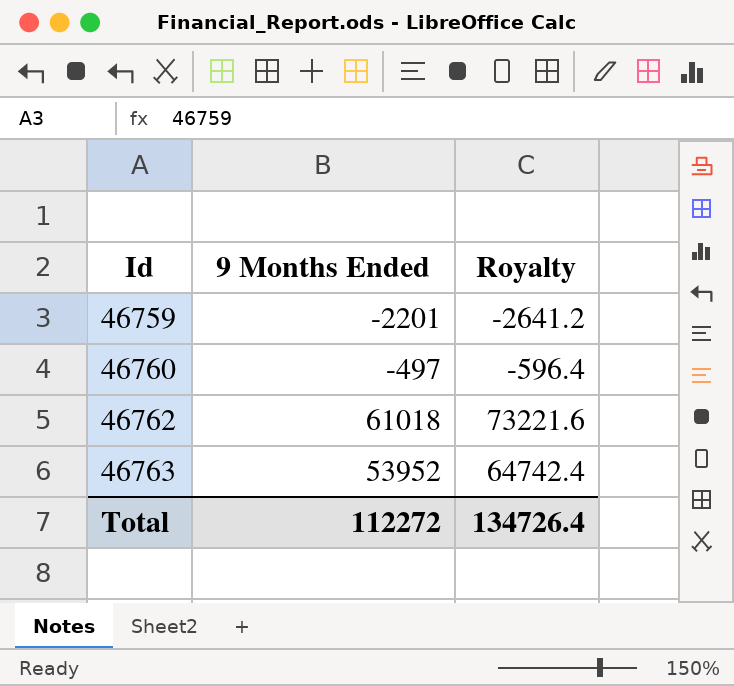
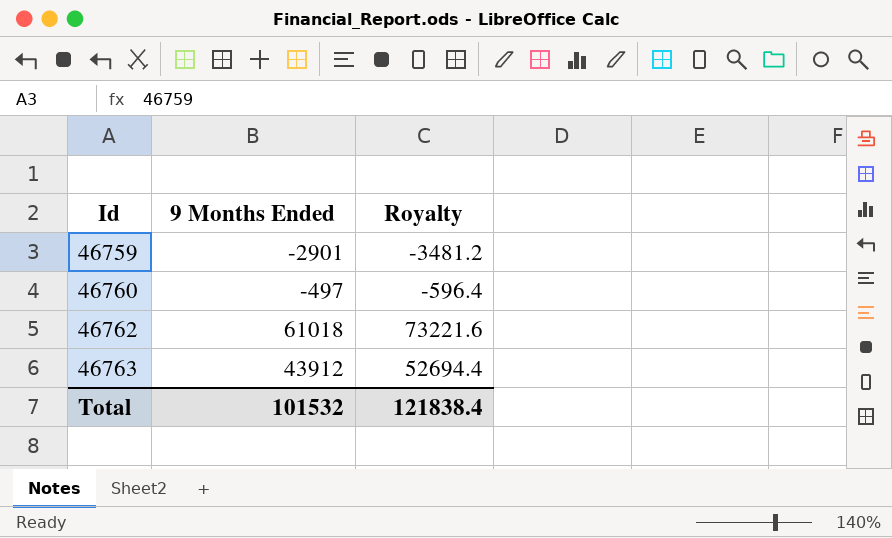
46759 | 9 Months Ended: -2201 -> -2901
46759 | Royalty: -2641.2 -> -3481.2
46763 | 9 Months Ended: 53952 -> 43912
46763 | Royalty: 64742.4 -> 52694.4
Total | 9 Months Ended: 112272 -> 101532
Total | Royalty: 134726.4 -> 121838.4

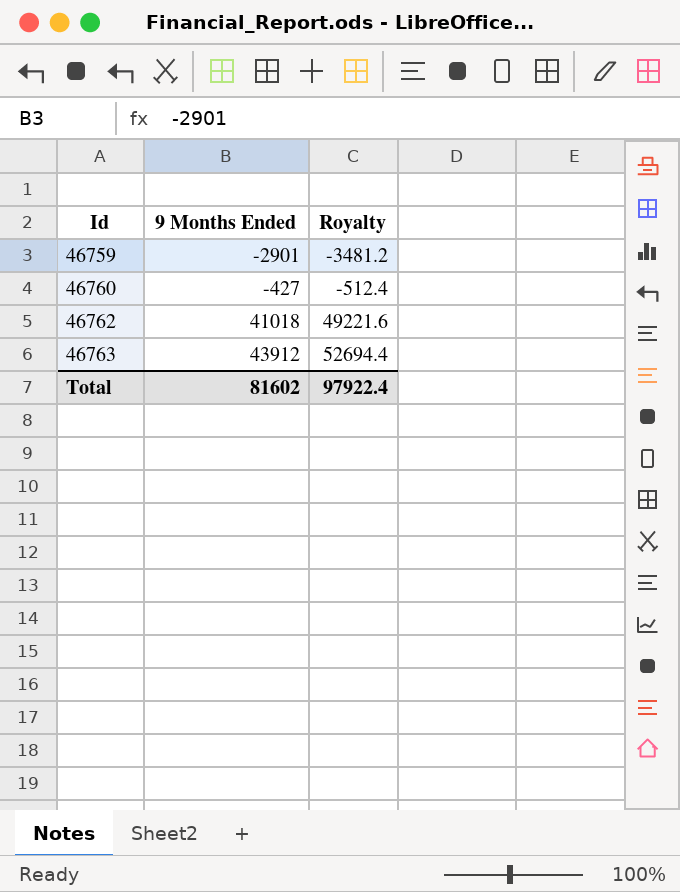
46760 | 9 Months Ended: -497 -> -427
46760 | Royalty: -596.4 -> -512.4
46762 | 9 Months Ended: 61018 -> 41018
46762 | Royalty: 73221.6 -> 49221.6
Total | 9 Months Ended: 101532 -> 81602
Total | Royalty: 121838.4 -> 97922.4

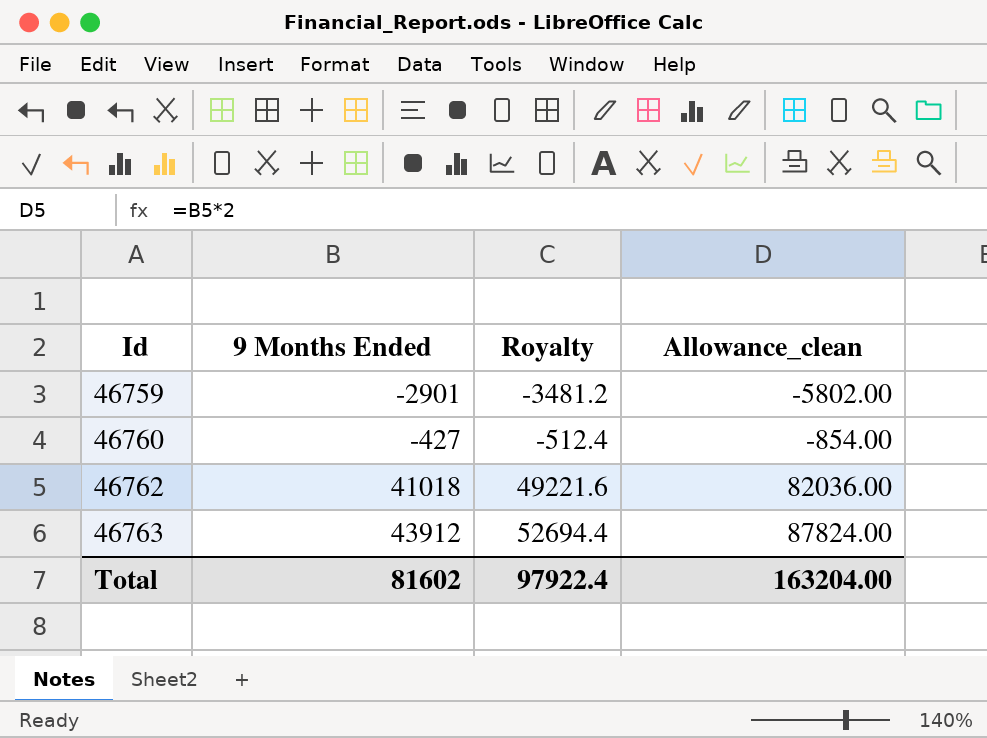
column Allowance_clean | formula: none -> [9 Months Ended] * 2

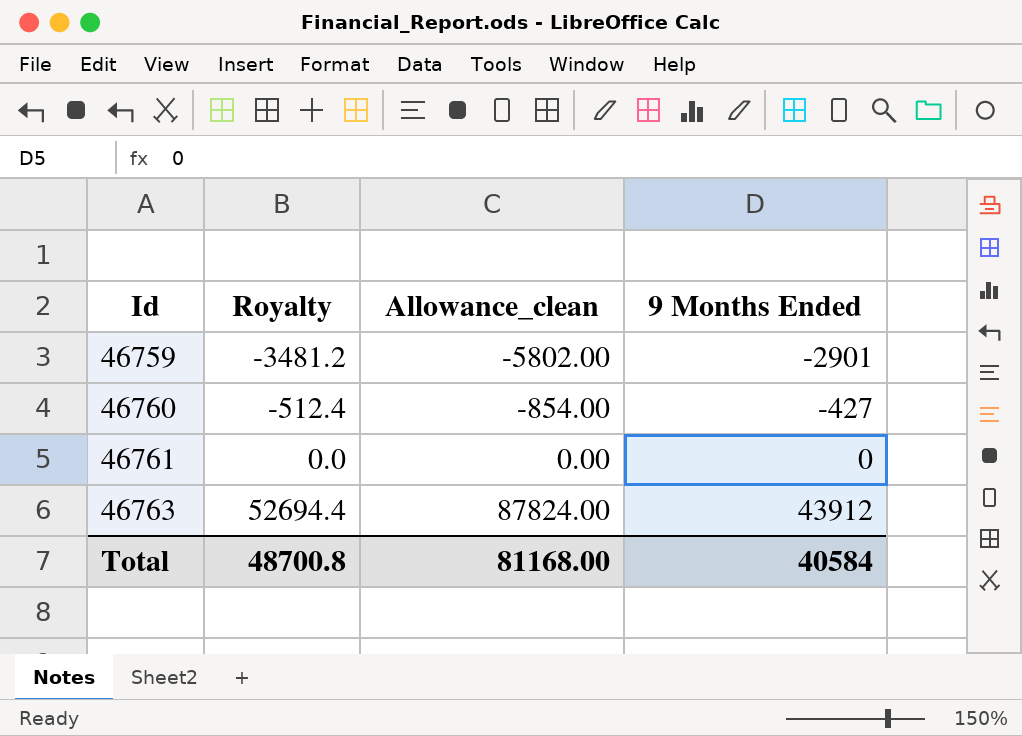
column 9 Months Ended | position: 2 -> 4
row 46762: 41018 | 49221.6 | 82036.00 -> none
row 46761: none -> 0.0 | 0.00 | 0
Total | Royalty: 97922.4 -> 48700.8
Total | Allowance_clean: 163204.00 -> 81168.00
Total | 9 Months Ended: 81602 -> 40584

